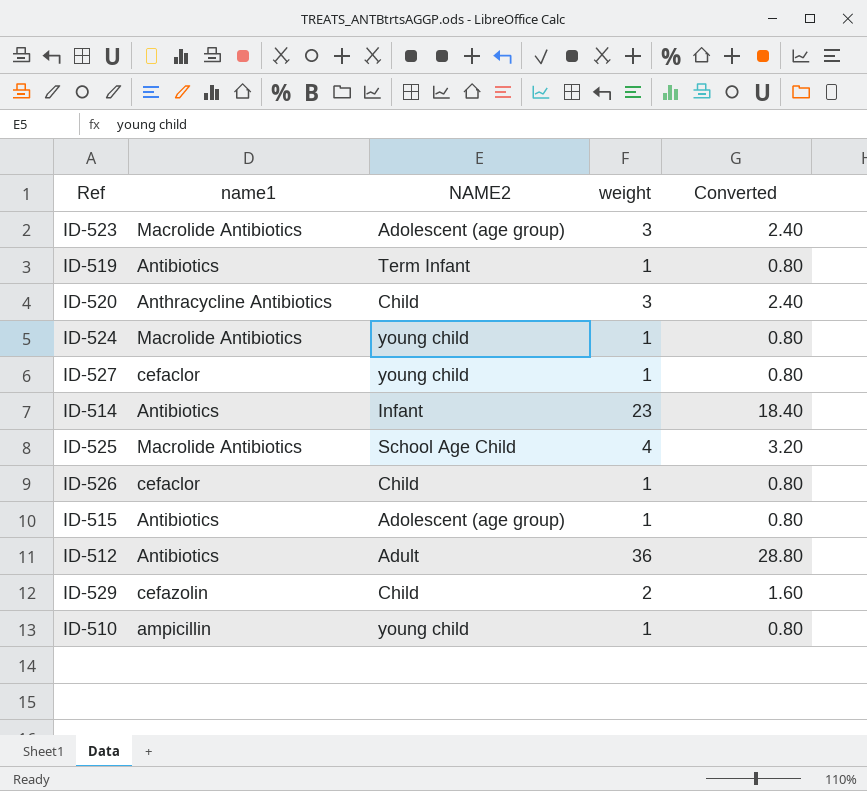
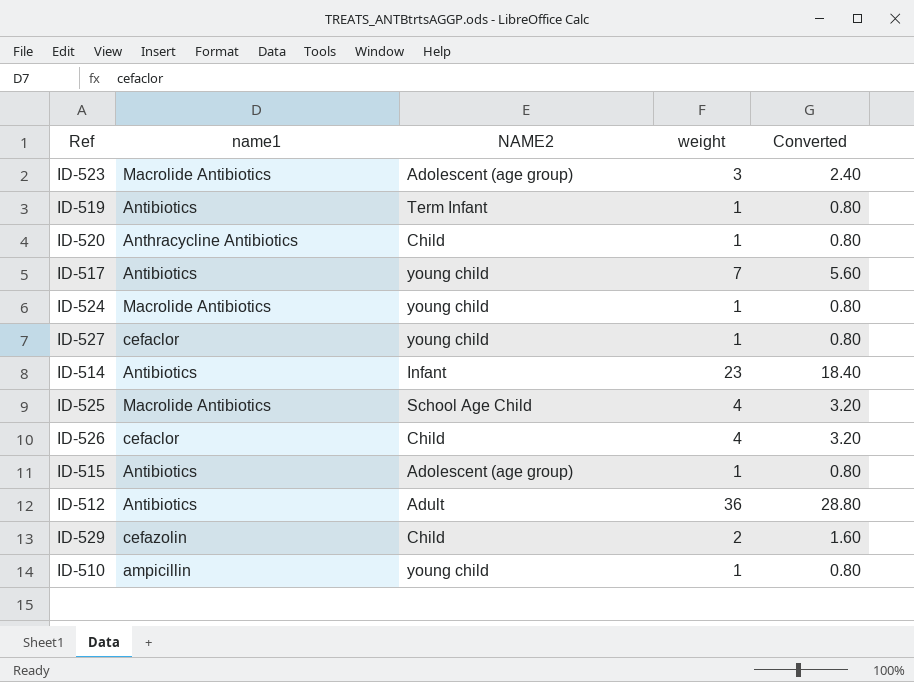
ID-520 | weight: 3 -> 1
ID-520 | Converted: 2.40 -> 0.80
row ID-517: none -> Antibiotics | young child | 7 | 5.60
ID-526 | weight: 1 -> 4
ID-526 | Converted: 0.80 -> 3.20

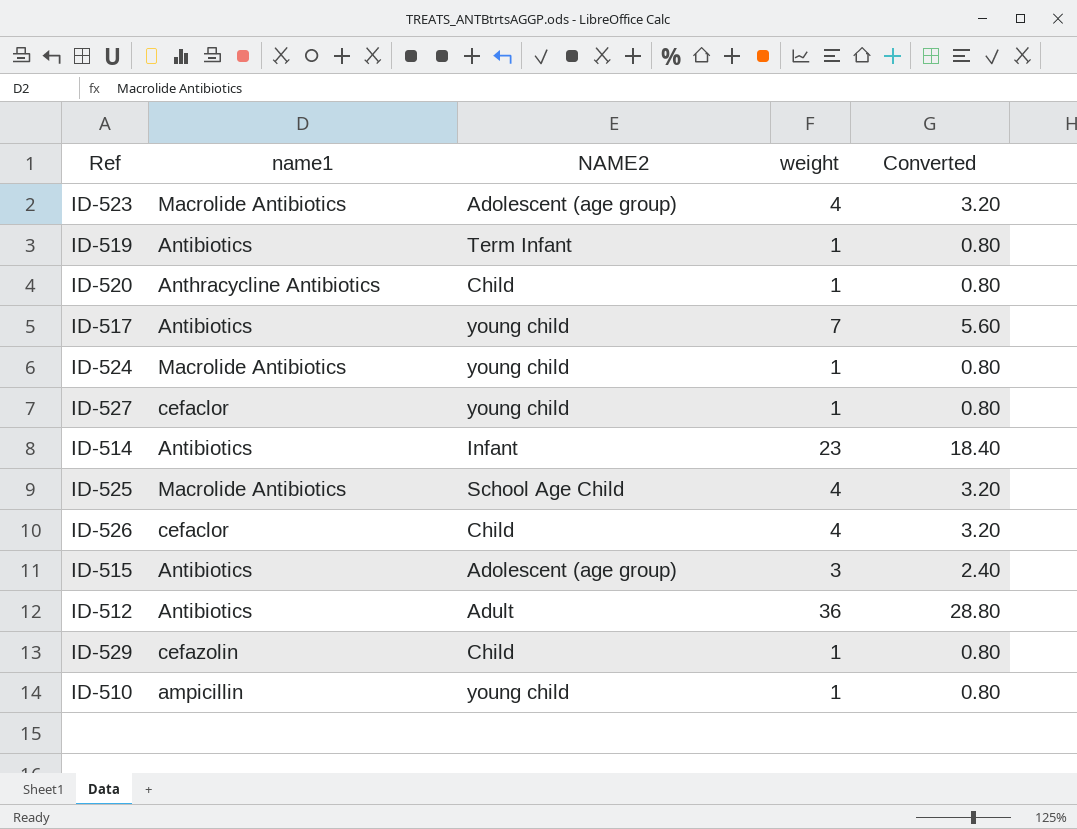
ID-523 | weight: 3 -> 4
ID-523 | Converted: 2.40 -> 3.20
ID-515 | weight: 1 -> 3
ID-515 | Converted: 0.80 -> 2.40
ID-529 | weight: 2 -> 1
ID-529 | Converted: 1.60 -> 0.80

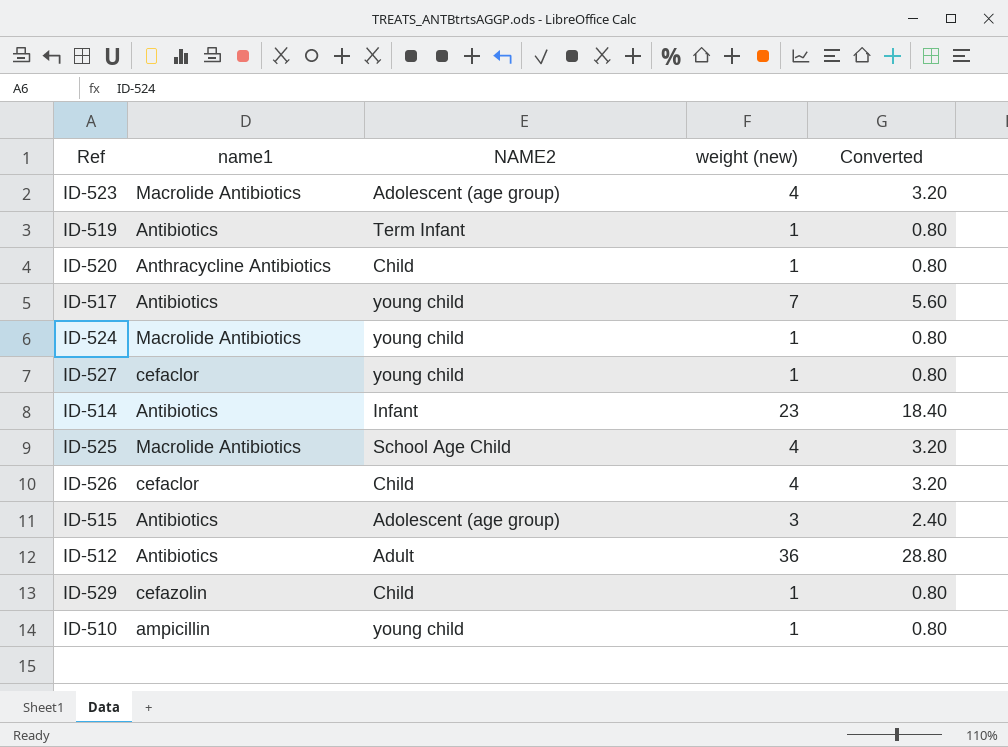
column name: weight -> weight (new)

